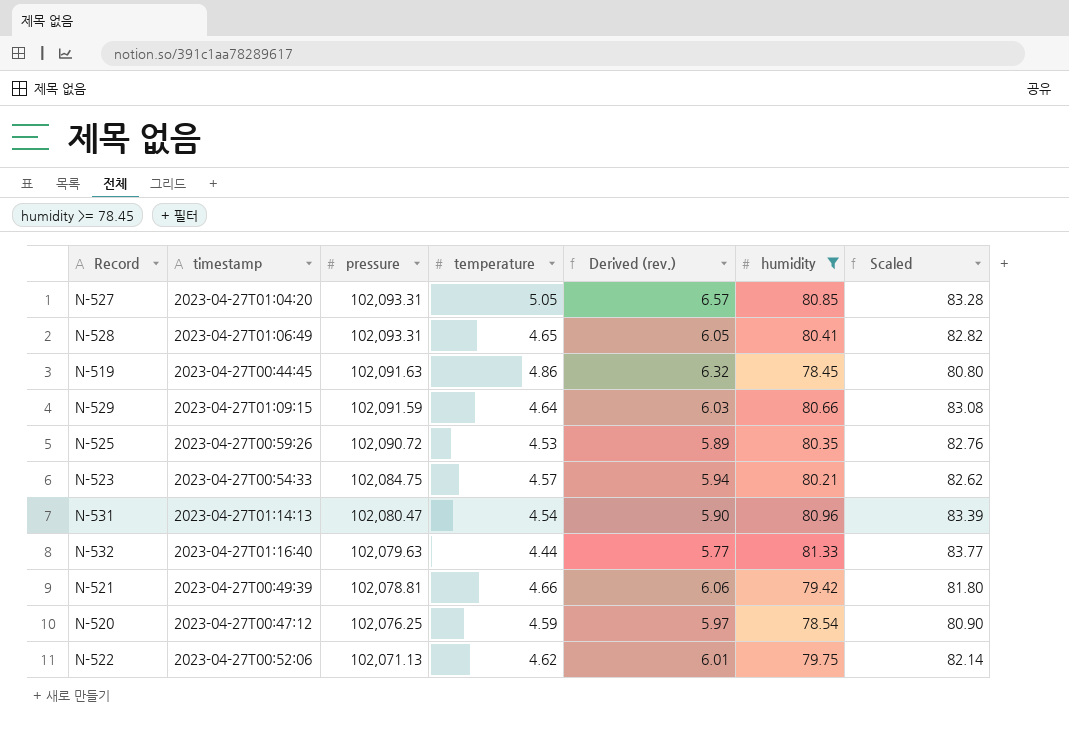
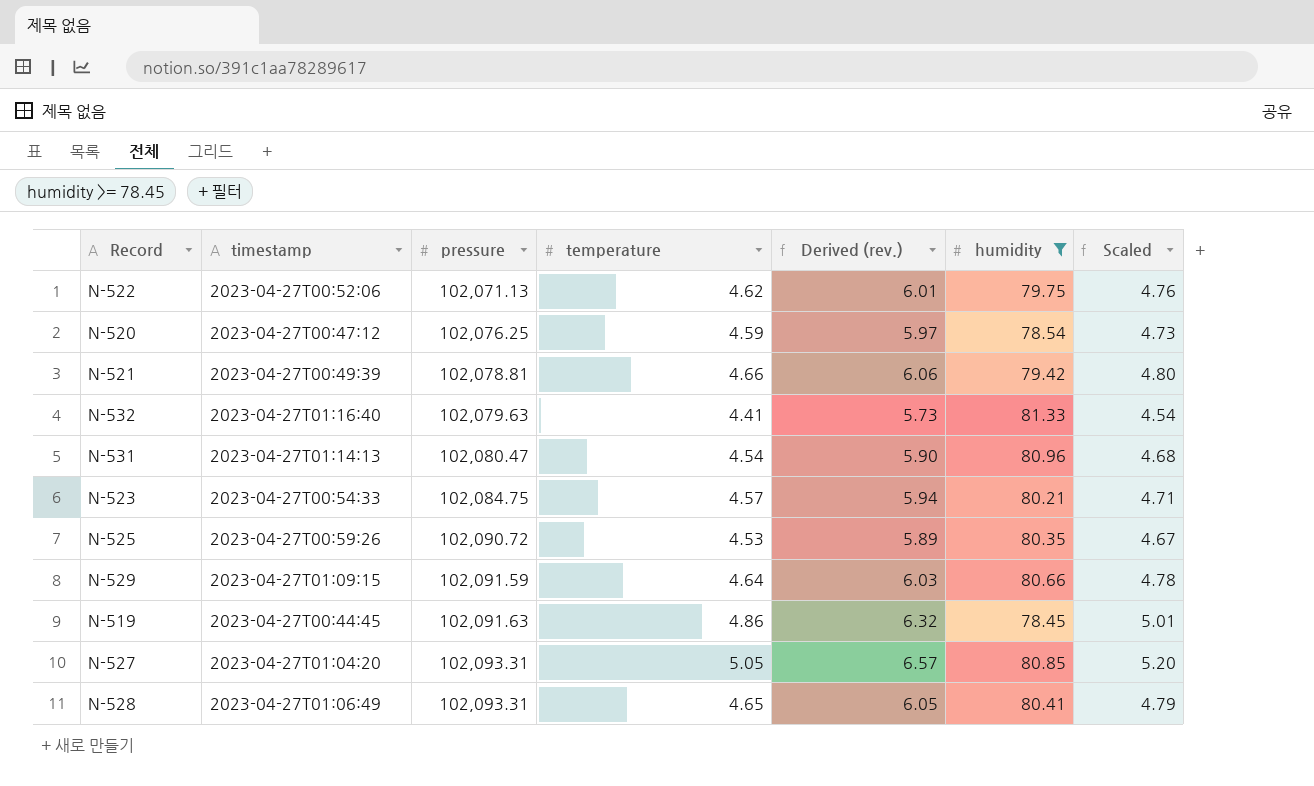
row order: pressure descending -> pressure ascending
column Scaled | formula: [humidity] * 1.03 -> [temperature] * 1.03
N-532 | temperature: 4.44 -> 4.41
N-532 | Derived (rev.): 5.77 -> 5.73

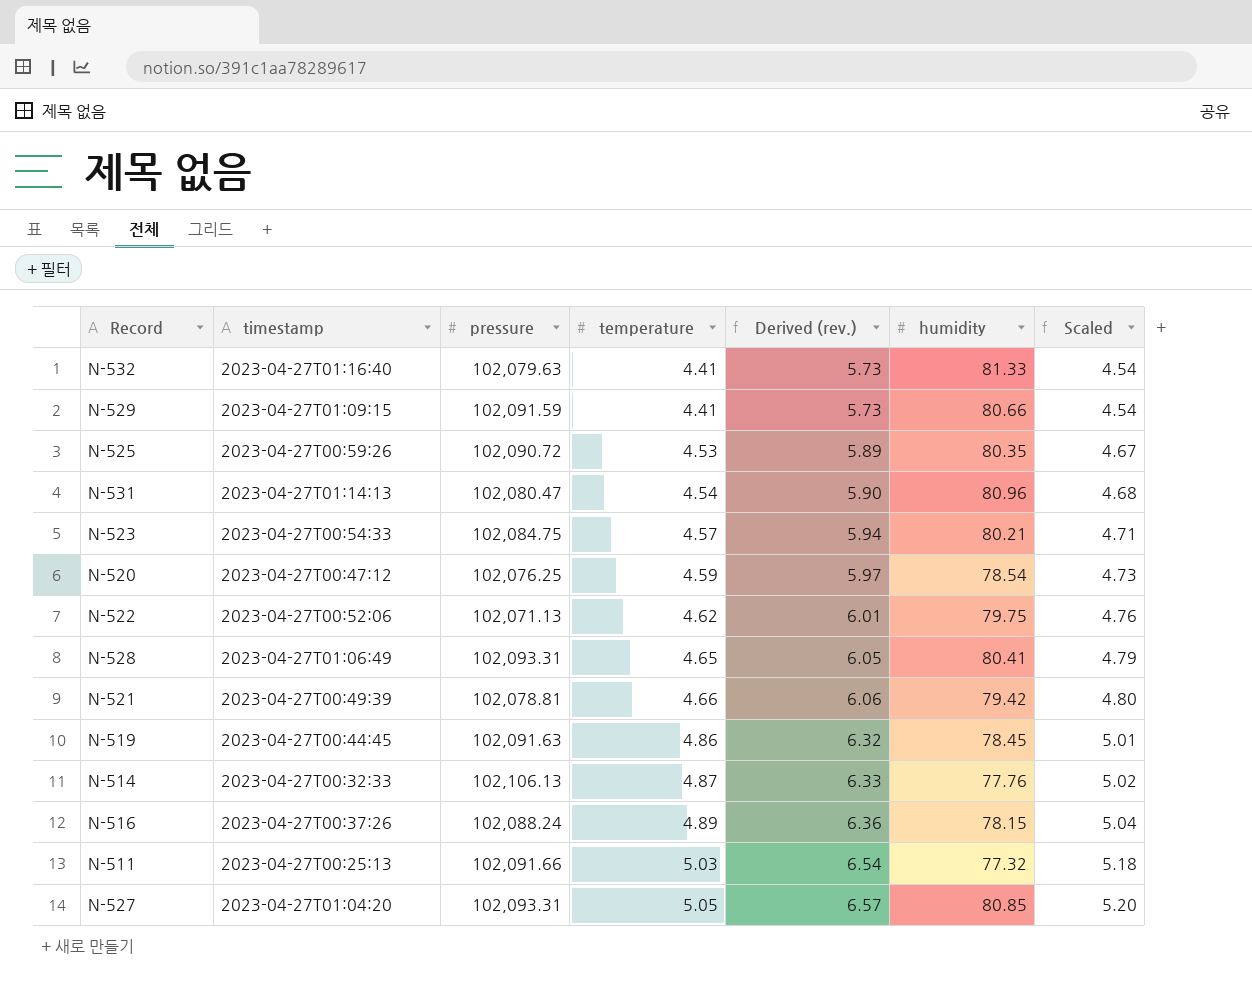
filter: humidity >= 78.45 -> none
row order: pressure ascending -> temperature ascending
N-529 | temperature: 4.64 -> 4.41
N-529 | Derived (rev.): 6.03 -> 5.73
N-529 | Scaled: 4.78 -> 4.54

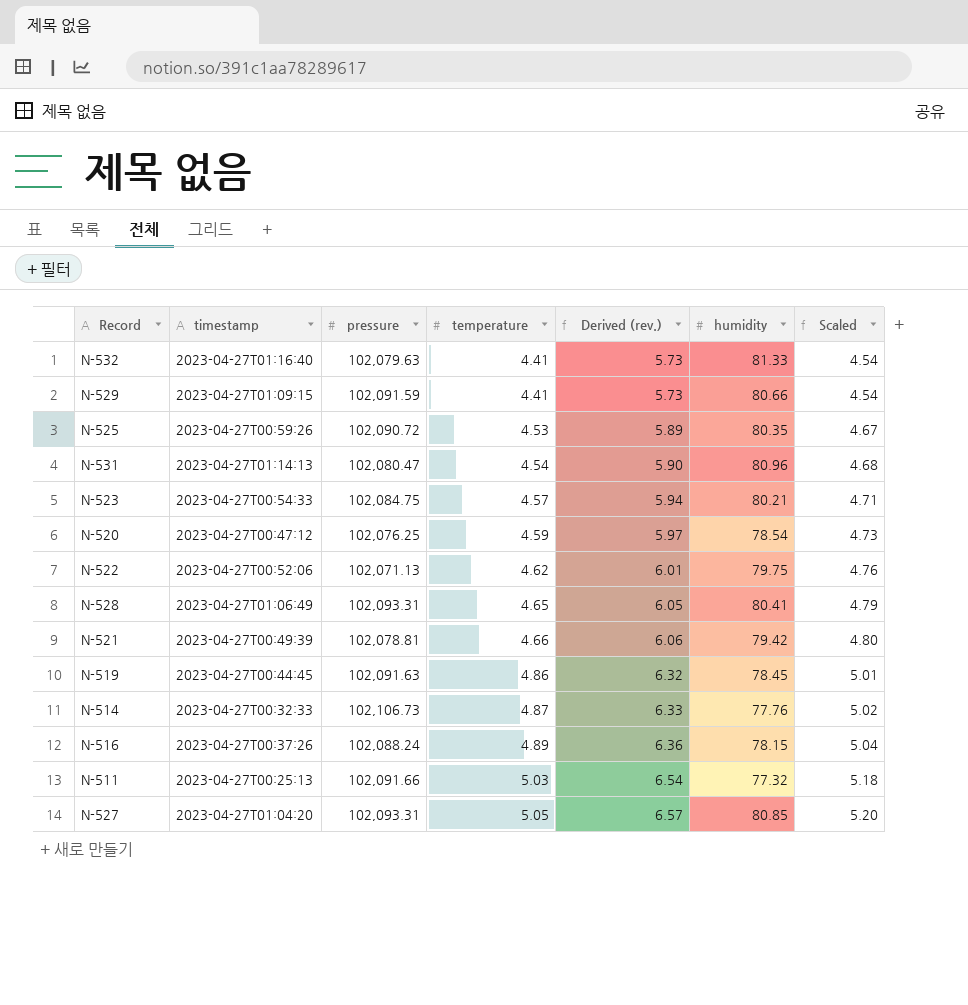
N-514 | pressure: 102,106.13 -> 102,106.73

